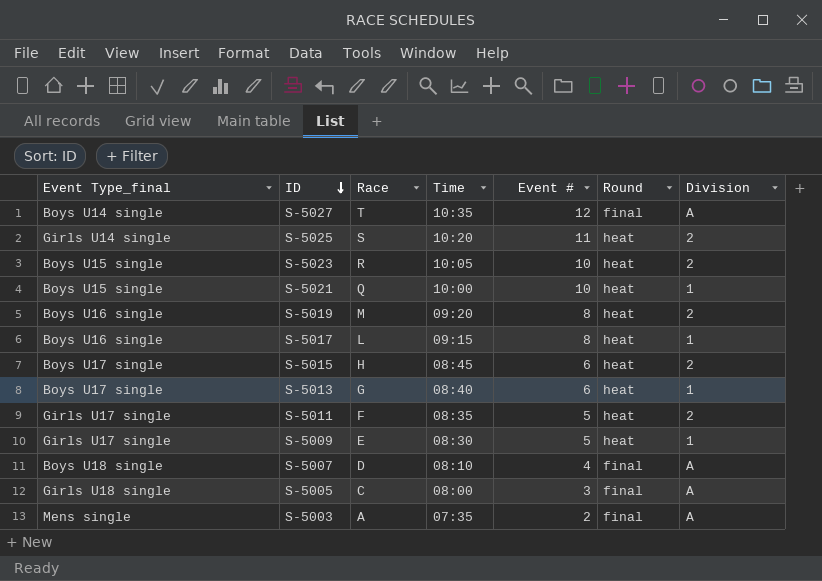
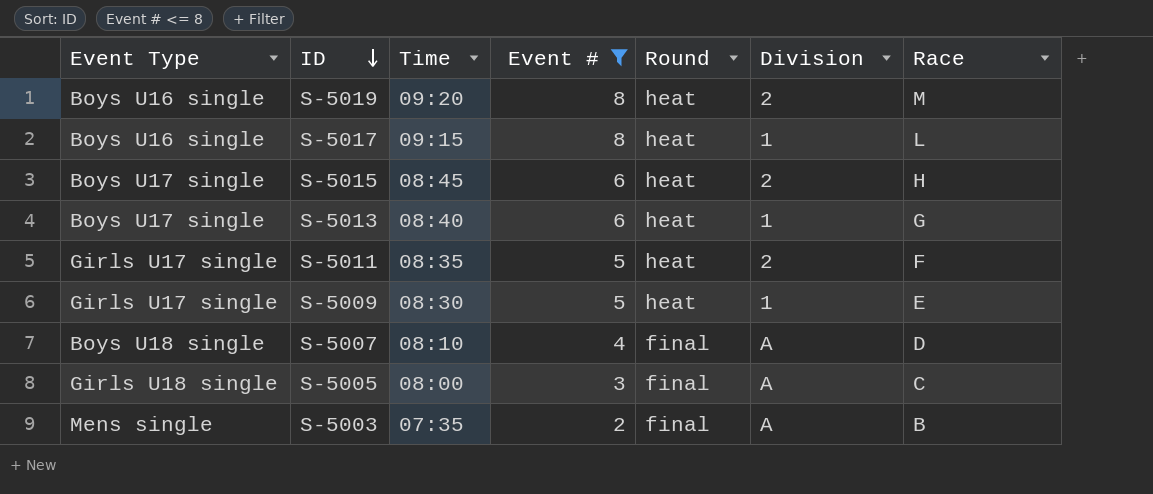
filter: none -> Event # <= 8
column name: Event Type_final -> Event Type
column Race | position: 3 -> 7
S-5003 | Race: A -> B

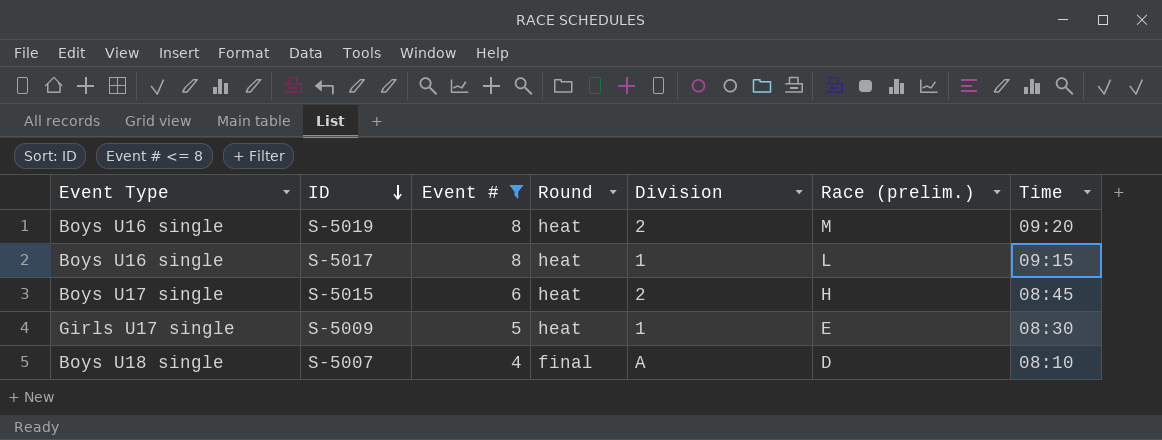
column name: Race -> Race (prelim.)
column Time | position: 3 -> 7
row S-5013: Boys U17 single | 08:40 | 6 | heat | 1 | G -> none
row S-5011: Girls U17 single | 08:35 | 5 | heat | 2 | F -> none
row S-5005: Girls U18 single | 08:00 | 3 | final | A | C -> none
row S-5003: Mens single | 07:35 | 2 | final | A | B -> none

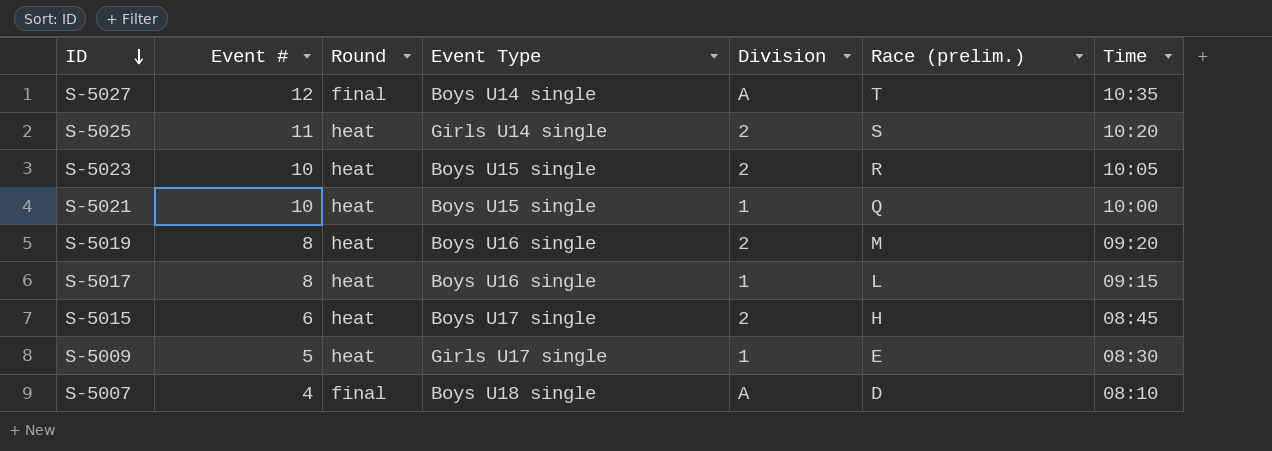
filter: Event # <= 8 -> none
column Event Type | position: 1 -> 4

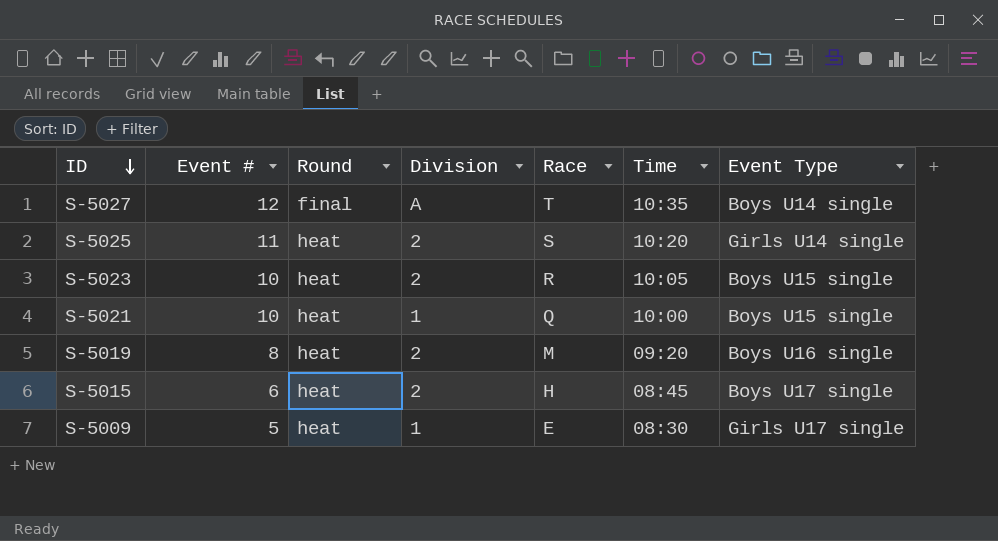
column name: Race (prelim.) -> Race
column Event Type | position: 4 -> 7
row S-5017: 8 | heat | Boys U16 single | 1 | L | 09:15 -> none
row S-5007: 4 | final | Boys U18 single | A | D | 08:10 -> none

